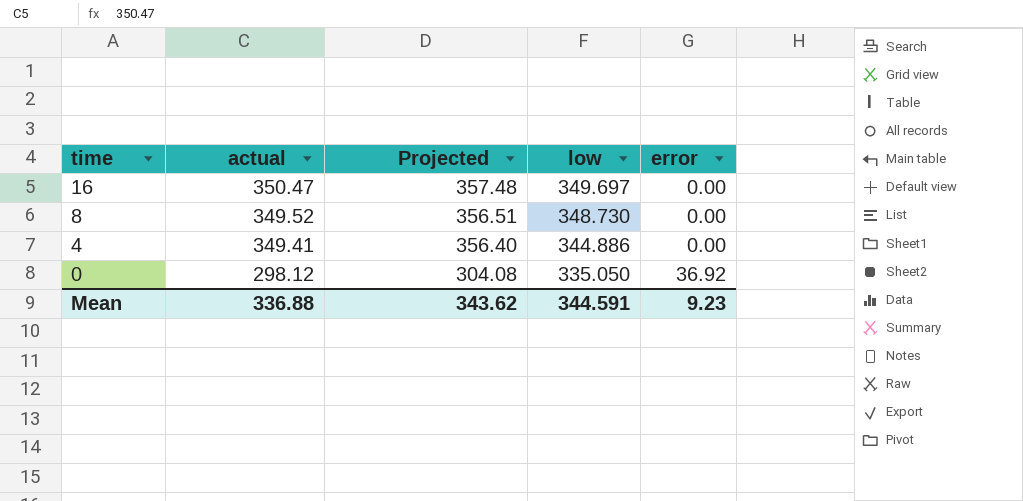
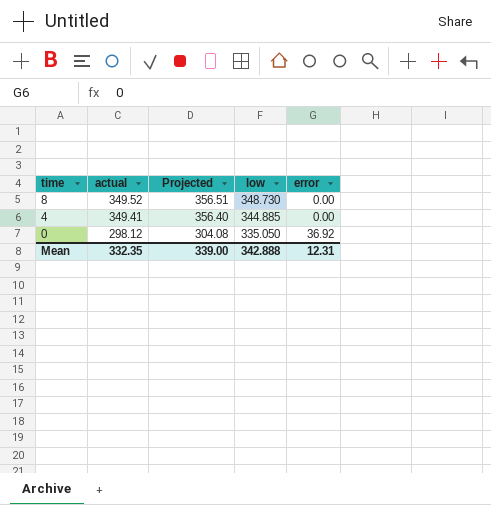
row 16: 350.47 | 357.48 | 349.697 | 0.00 -> none
4 | low: 344.886 -> 344.885
Mean | actual: 336.88 -> 332.35
Mean | Projected: 343.62 -> 339.00
Mean | low: 344.591 -> 342.888
Mean | error: 9.23 -> 12.31

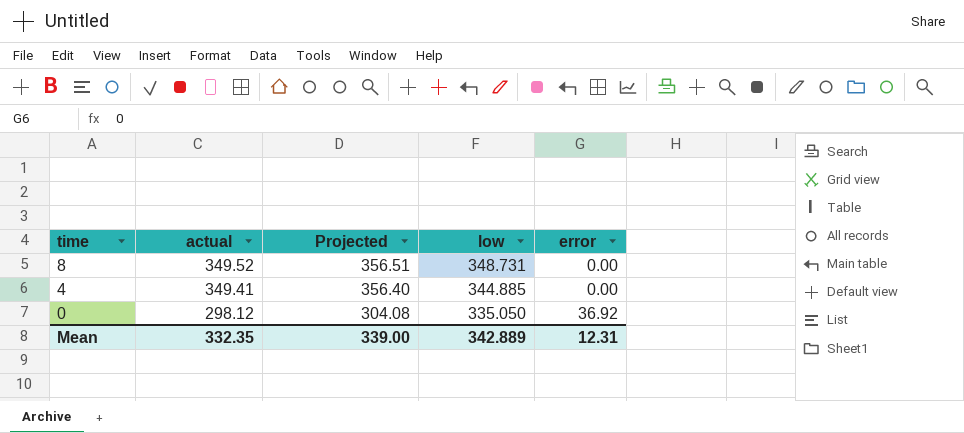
8 | low: 348.730 -> 348.731
Mean | low: 342.888 -> 342.889

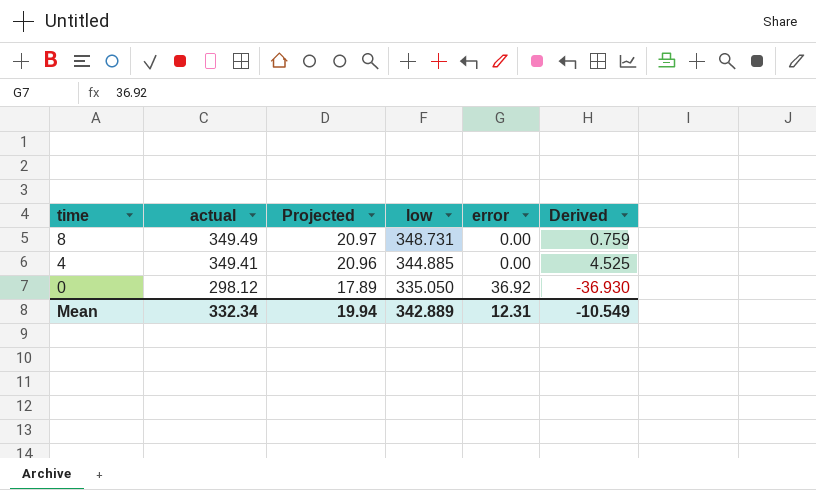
column Projected | formula: [actual] * 1.02 -> [actual] * 0.06
column Derived | formula: none -> [actual] - [low]
8 | actual: 349.52 -> 349.49
Mean | actual: 332.35 -> 332.34
Mean | Projected: 339.00 -> 19.94

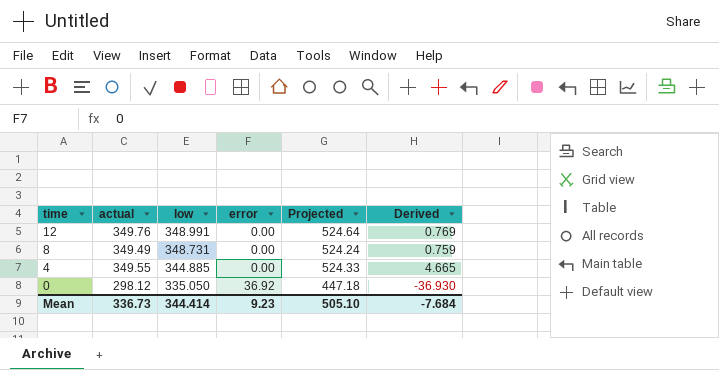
column Projected | formula: [actual] * 0.06 -> [actual] * 1.5
column Projected | position: 3 -> 5
row 12: none -> 349.76 | 348.991 | 0.00 | 524.64 | 0.769
4 | actual: 349.41 -> 349.55
4 | Derived: 4.525 -> 4.665
Mean | actual: 332.34 -> 336.73
Mean | low: 342.889 -> 344.414
Mean | error: 12.31 -> 9.23
Mean | Projected: 19.94 -> 505.10
Mean | Derived: -10.549 -> -7.684

